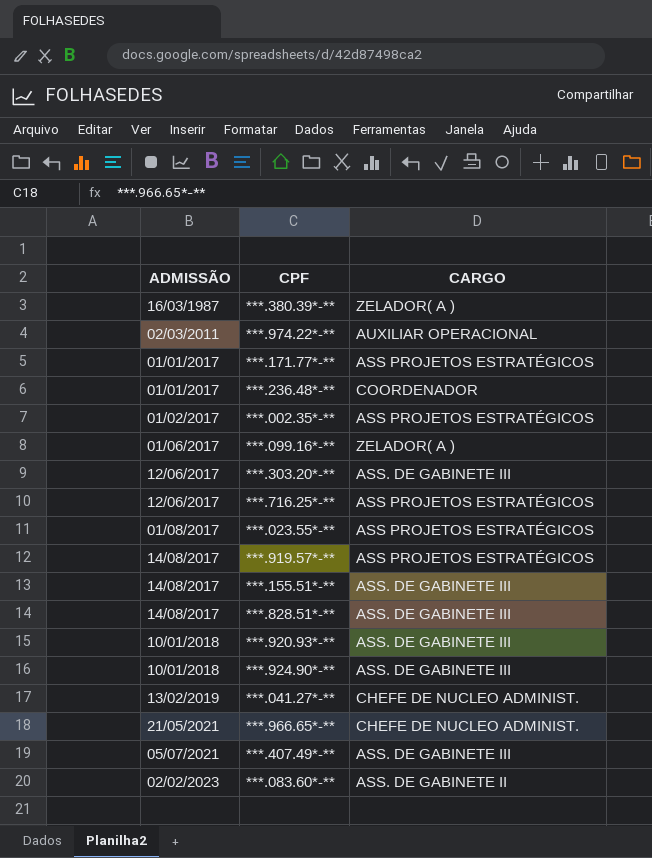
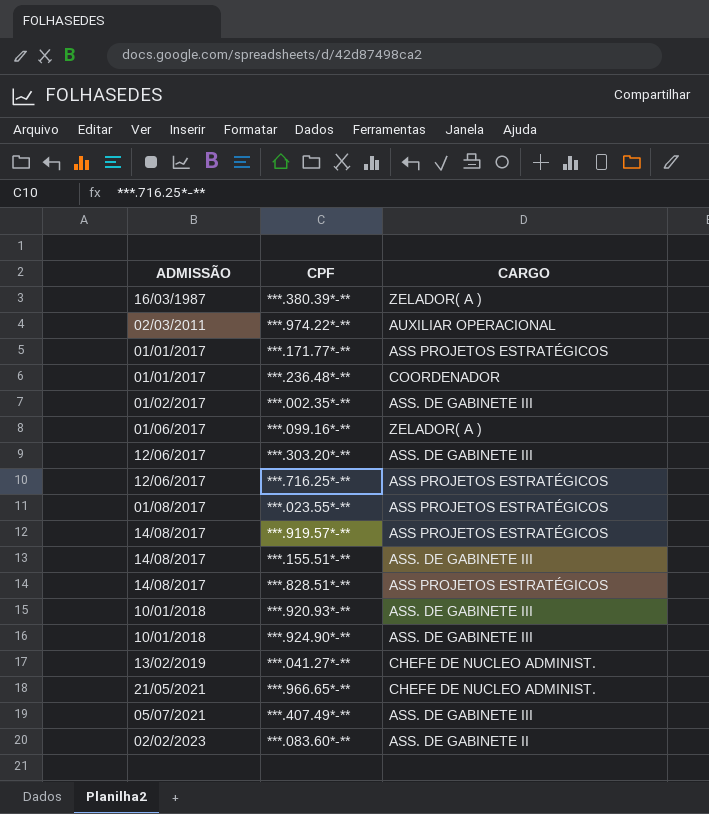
***.002.35*-** | CARGO: ASS PROJETOS ESTRATÉGICOS -> ASS. DE GABINETE III
***.828.51*-** | CARGO: ASS. DE GABINETE III -> ASS PROJETOS ESTRATÉGICOS

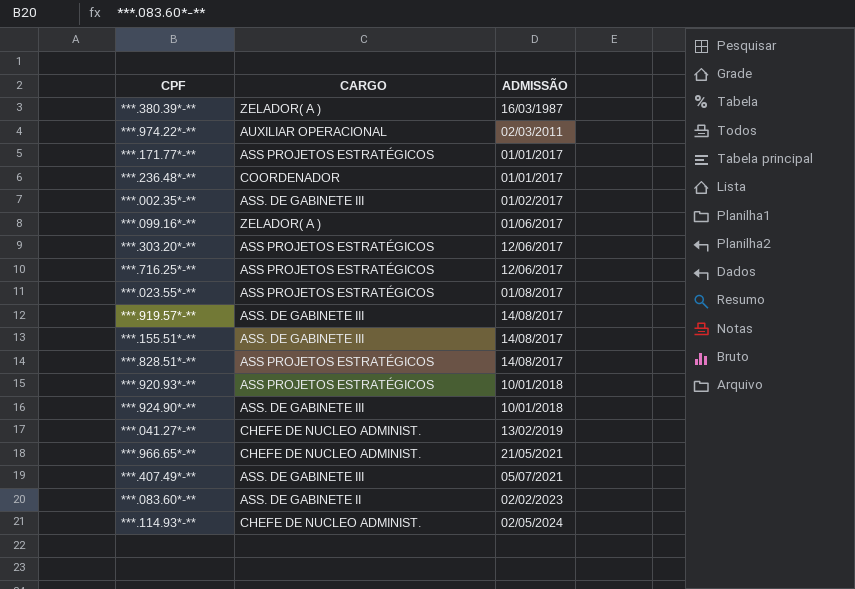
column ADMISSÃO | position: 1 -> 3
***.303.20*-** | CARGO: ASS. DE GABINETE III -> ASS PROJETOS ESTRATÉGICOS
***.919.57*-** | CARGO: ASS PROJETOS ESTRATÉGICOS -> ASS. DE GABINETE III
***.920.93*-** | CARGO: ASS. DE GABINETE III -> ASS PROJETOS ESTRATÉGICOS
row ***.114.93*-**: none -> CHEFE DE NUCLEO ADMINIST. | 02/05/2024

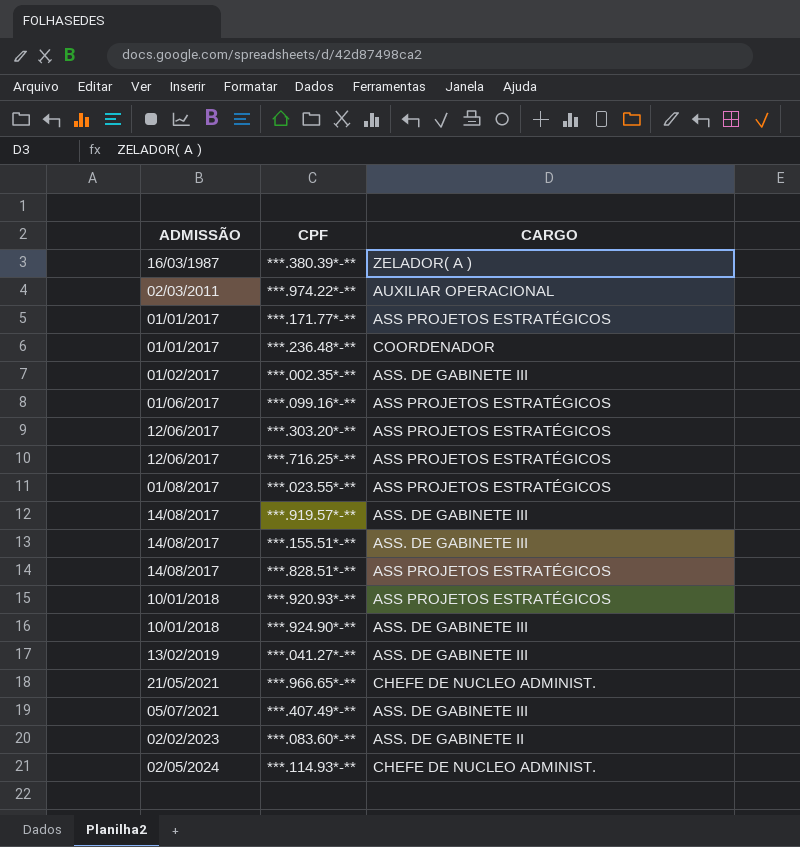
column ADMISSÃO | position: 3 -> 1
***.099.16*-** | CARGO: ZELADOR( A ) -> ASS PROJETOS ESTRATÉGICOS
***.041.27*-** | CARGO: CHEFE DE NUCLEO ADMINIST. -> ASS. DE GABINETE III

